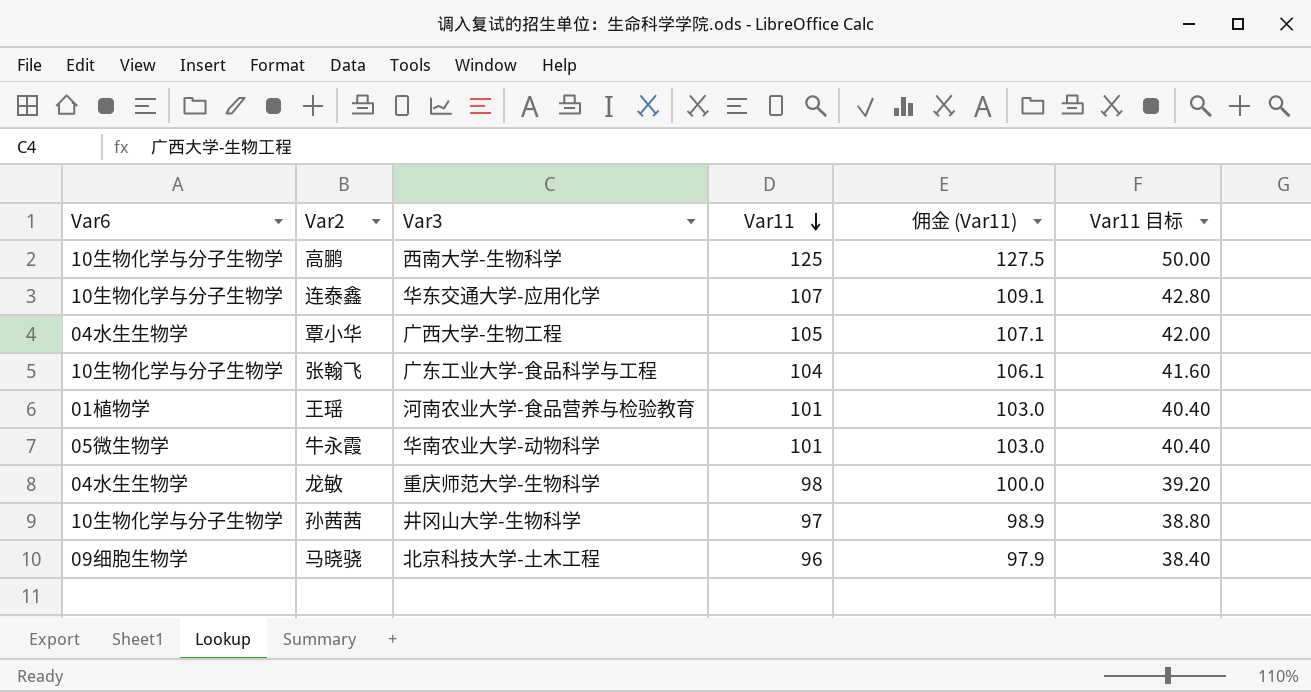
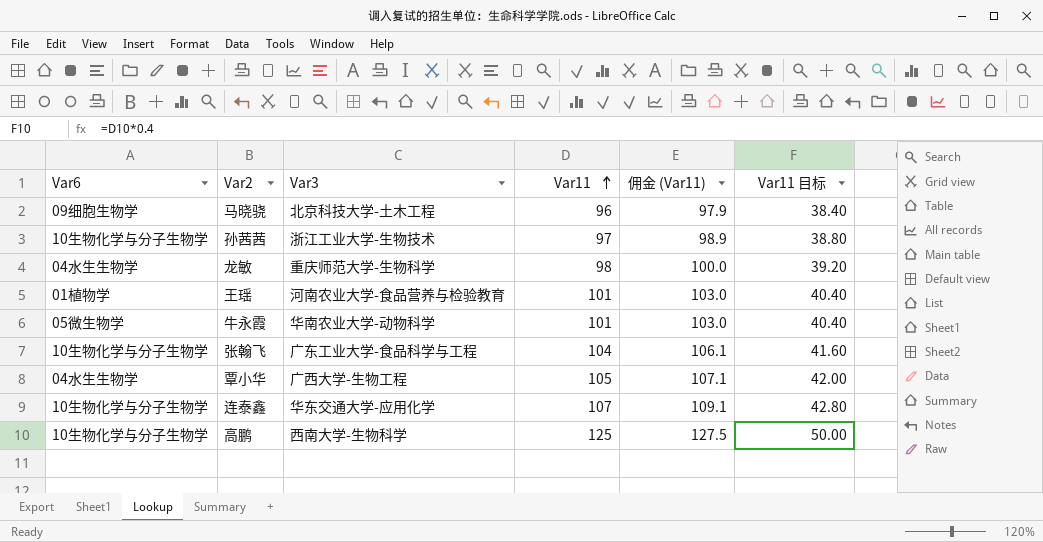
row order: Var11 descending -> Var11 ascending
孙茜茜 | Var3: 井冈山大学-生物科学 -> 浙江工业大学-生物技术

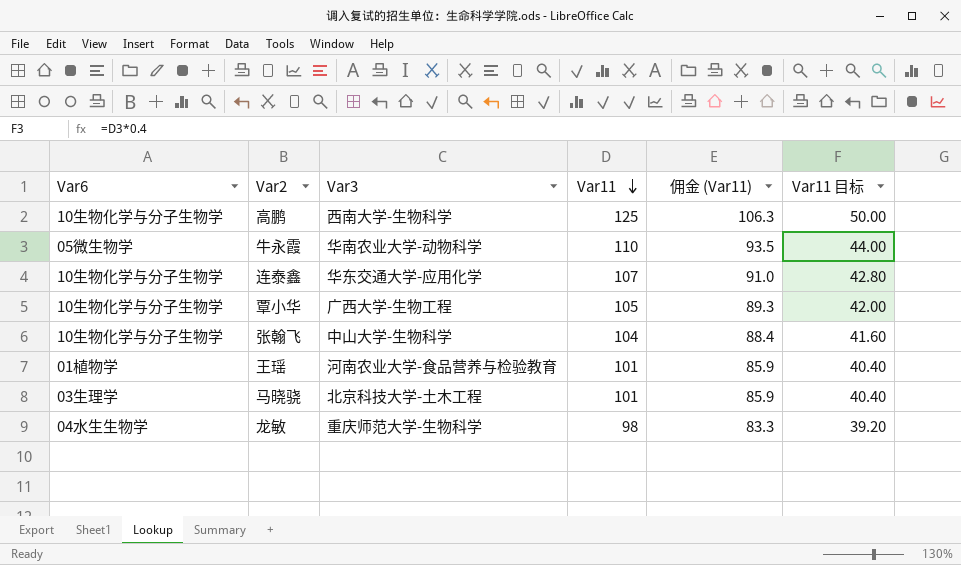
row order: Var11 ascending -> Var11 descending
column 佣金 (Var11) | formula: [Var11] * 1.02 -> [Var11] * 0.85
row 孙茜茜: 10生物化学与分子生物学 | 浙江工业大学-生物技术 | 97 | 98.9 | 38.80 -> none
牛永霞 | Var11: 101 -> 110
牛永霞 | Var11 目标: 40.40 -> 44.00
覃小华 | Var6: 04水生生物学 -> 10生物化学与分子生物学
张翰飞 | Var3: 广东工业大学-食品科学与工程 -> 中山大学-生物科学
马晓骁 | Var6: 09细胞生物学 -> 03生理学
马晓骁 | Var11: 96 -> 101
马晓骁 | Var11 目标: 38.40 -> 40.40

